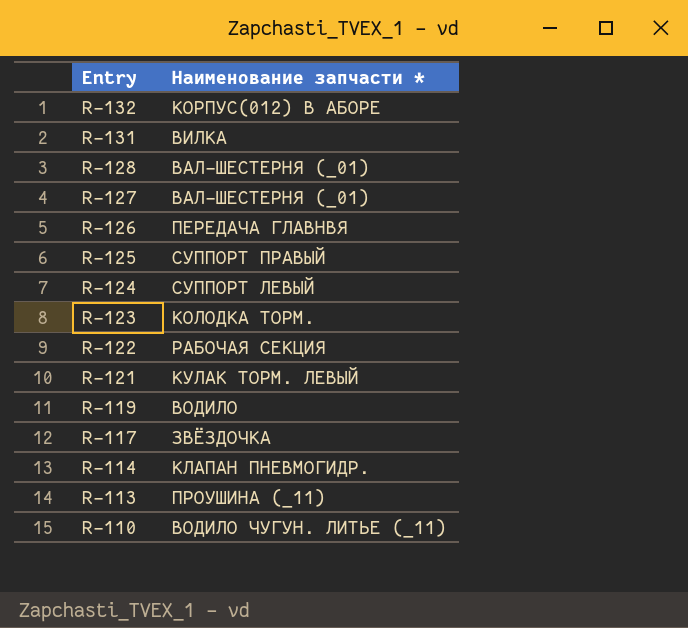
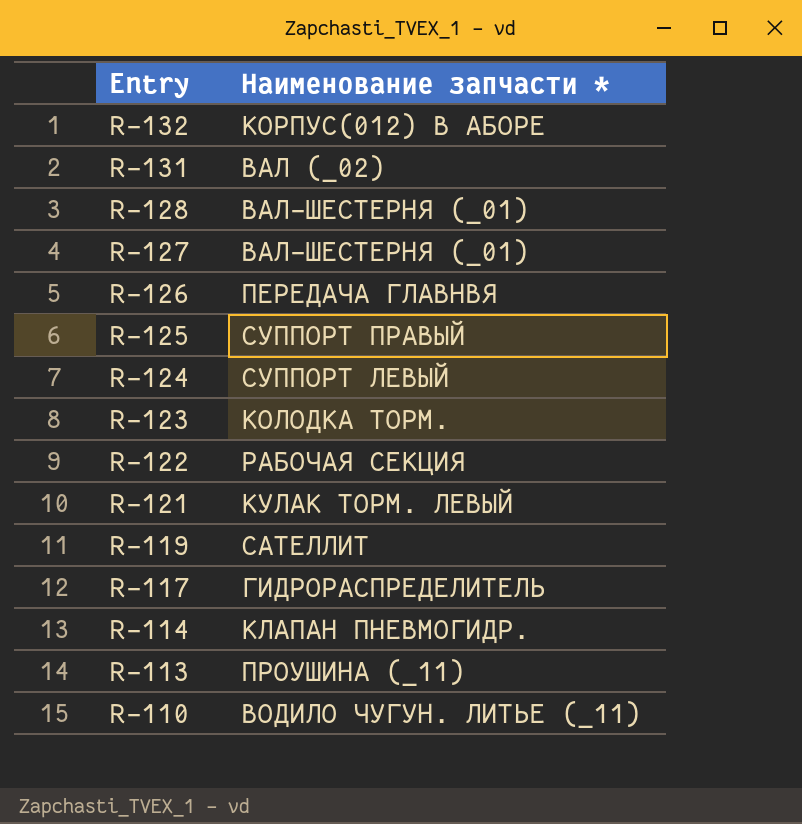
R-131 | Наименование запчасти *: ВИЛКА -> ВАЛ (_02)
R-119 | Наименование запчасти *: ВОДИЛО -> CАTEЛЛИT
R-117 | Наименование запчасти *: ЗВЁЗДОЧКА -> ГИДРОРАСПРЕДЕЛИТЕЛЬ

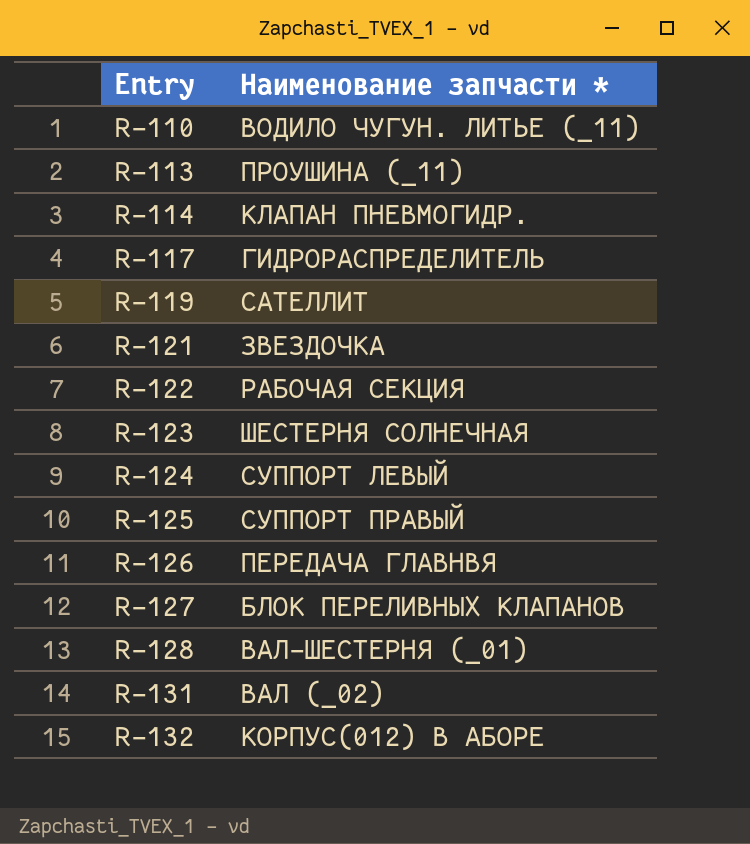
row order: Entry descending -> Entry ascending
R-121 | Наименование запчасти *: КУЛАК ТОРМ. ЛЕВЫЙ -> ЗВЕЗДОЧКА
R-123 | Наименование запчасти *: КОЛОДКА ТОРМ. -> ШЕСТЕРHЯ СОЛНЕЧНАЯ
R-127 | Наименование запчасти *: ВАЛ-ШЕСТЕРНЯ (_01) -> БЛОК ПЕРЕЛИВНЫХ КЛАПАНОВ

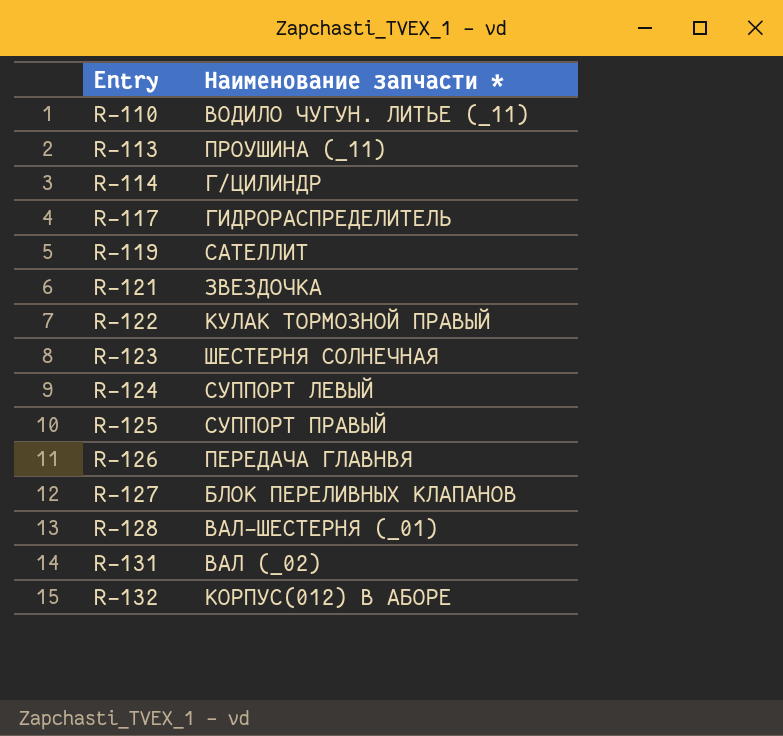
R-114 | Наименование запчасти *: КЛАПАН ПНЕВМОГИДР. -> Г/ЦИЛИНДР
R-122 | Наименование запчасти *: РАБОЧАЯ СЕКЦИЯ -> КУЛАК ТОРМОЗНОЙ ПРАВЫЙ

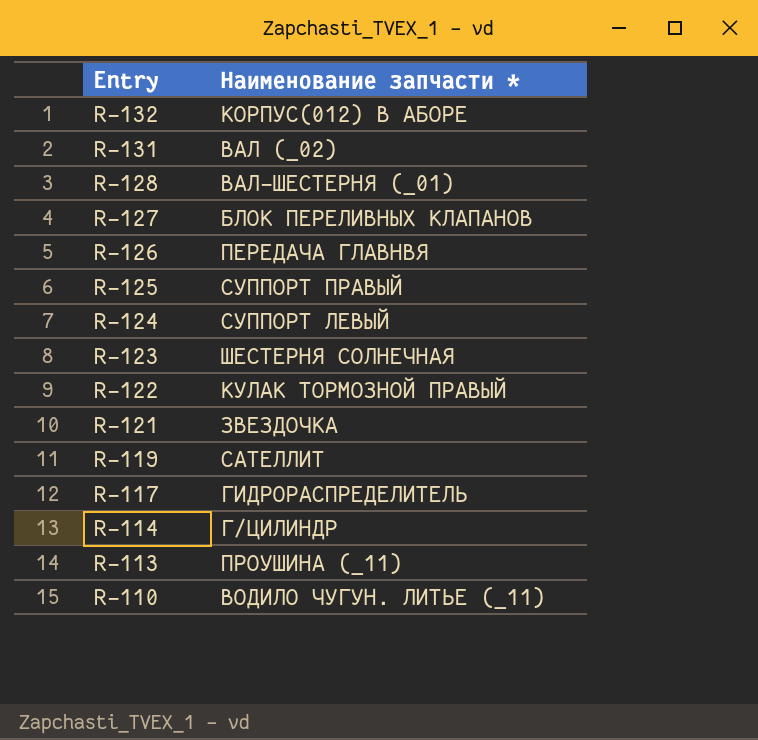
row order: Entry ascending -> Entry descending

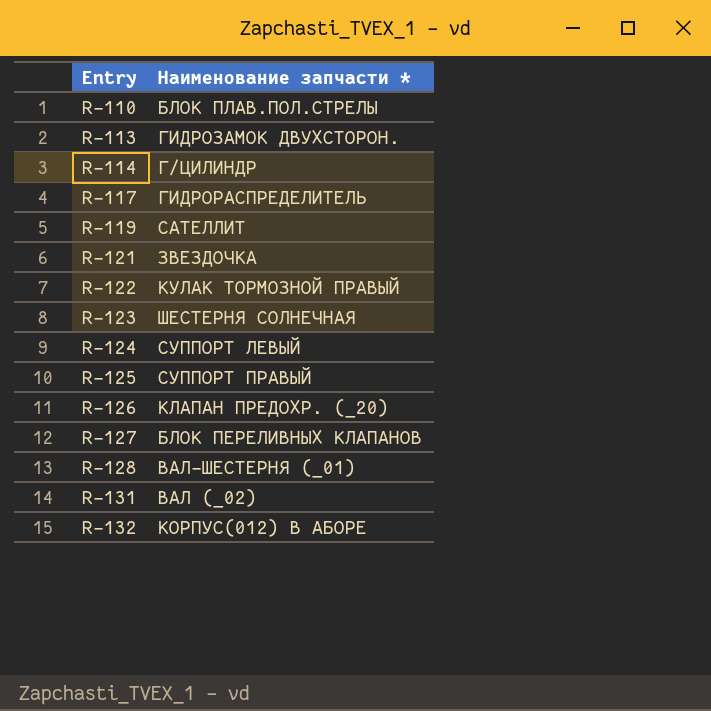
row order: Entry descending -> Entry ascending
R-110 | Наименование запчасти *: ВОДИЛО ЧУГУН. ЛИТЬЕ (_11) -> БЛОК ПЛАВ.ПОЛ.СТРЕЛЫ
R-113 | Наименование запчасти *: ПРОУШИНА (_11) -> ГИДРОЗАМОК ДВУХСТОРОН.
R-126 | Наименование запчасти *: ПEPEДАЧА ГЛАВНВЯ -> КЛАПАH ПРЕДОХР. (_20)

